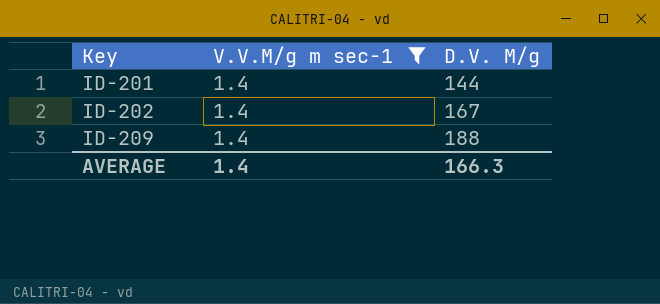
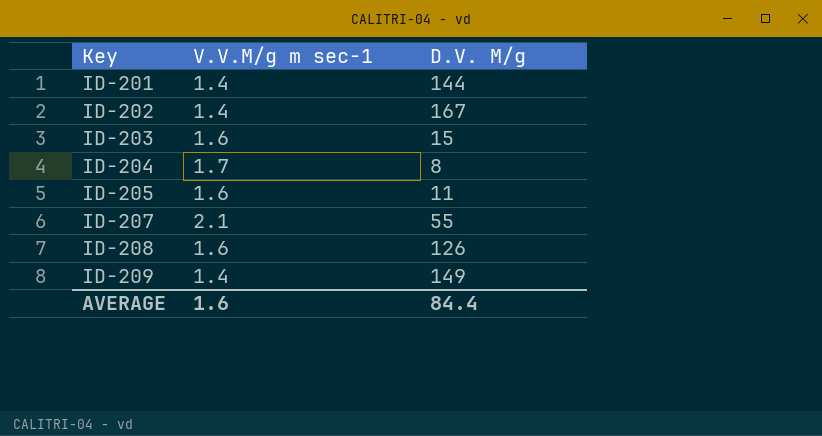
filter: V.V.M/g m sec-1 = 1.4 -> none
ID-209 | D.V. M/g: 188 -> 149
AVERAGE | V.V.M/g m sec-1: 1.4 -> 1.6
AVERAGE | D.V. M/g: 166.3 -> 84.4

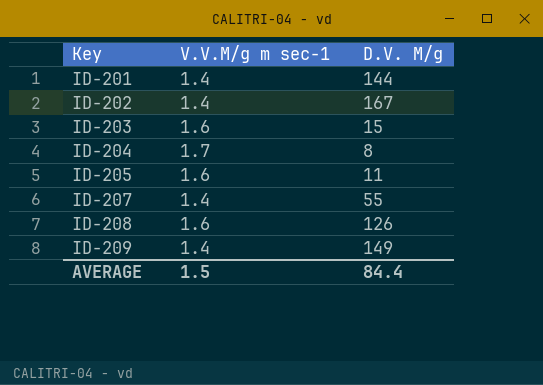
ID-207 | V.V.M/g m sec-1: 2.1 -> 1.4
AVERAGE | V.V.M/g m sec-1: 1.6 -> 1.5

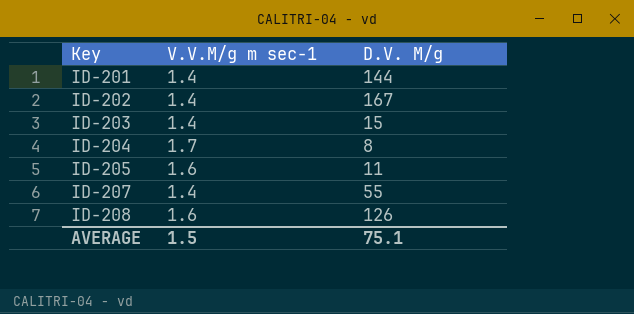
row ID-209: 1.4 | 149 -> none
ID-203 | V.V.M/g m sec-1: 1.6 -> 1.4
AVERAGE | D.V. M/g: 84.4 -> 75.1

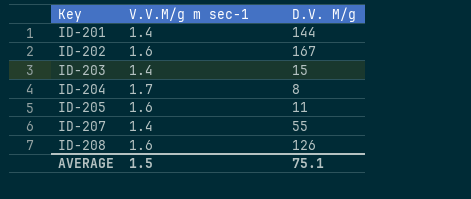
ID-202 | V.V.M/g m sec-1: 1.4 -> 1.6

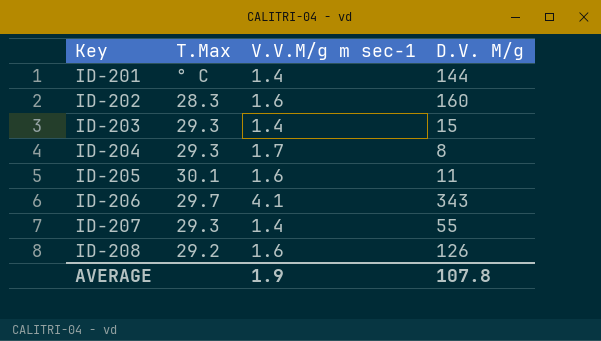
column T.Max | position: none -> 2
ID-202 | D.V. M/g: 167 -> 160
row ID-206: none -> 29.7 | 4.1 | 343
AVERAGE | V.V.M/g m sec-1: 1.5 -> 1.9
AVERAGE | D.V. M/g: 75.1 -> 107.8

